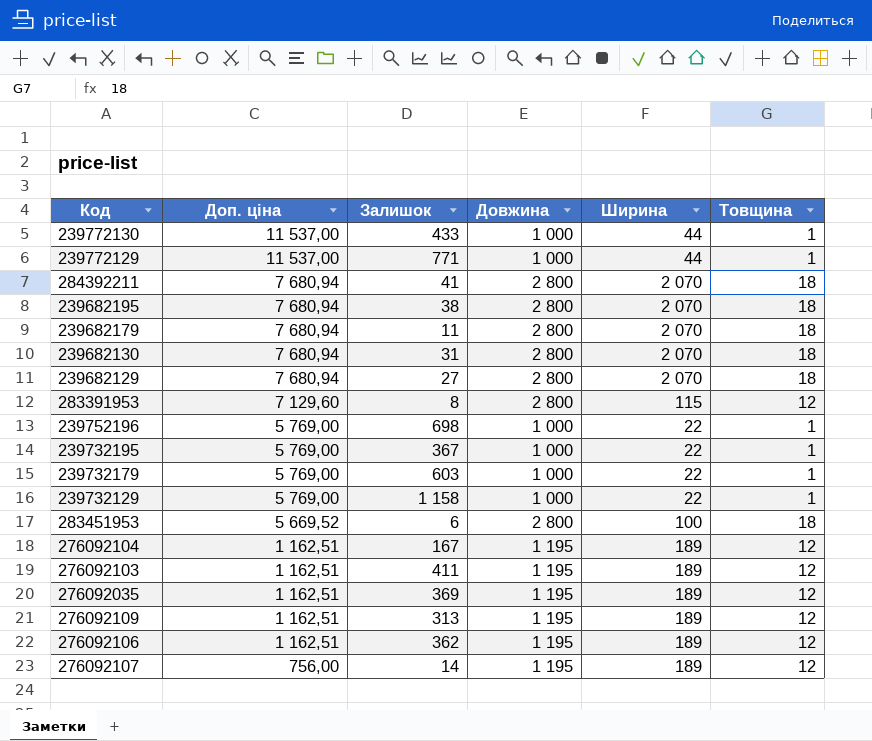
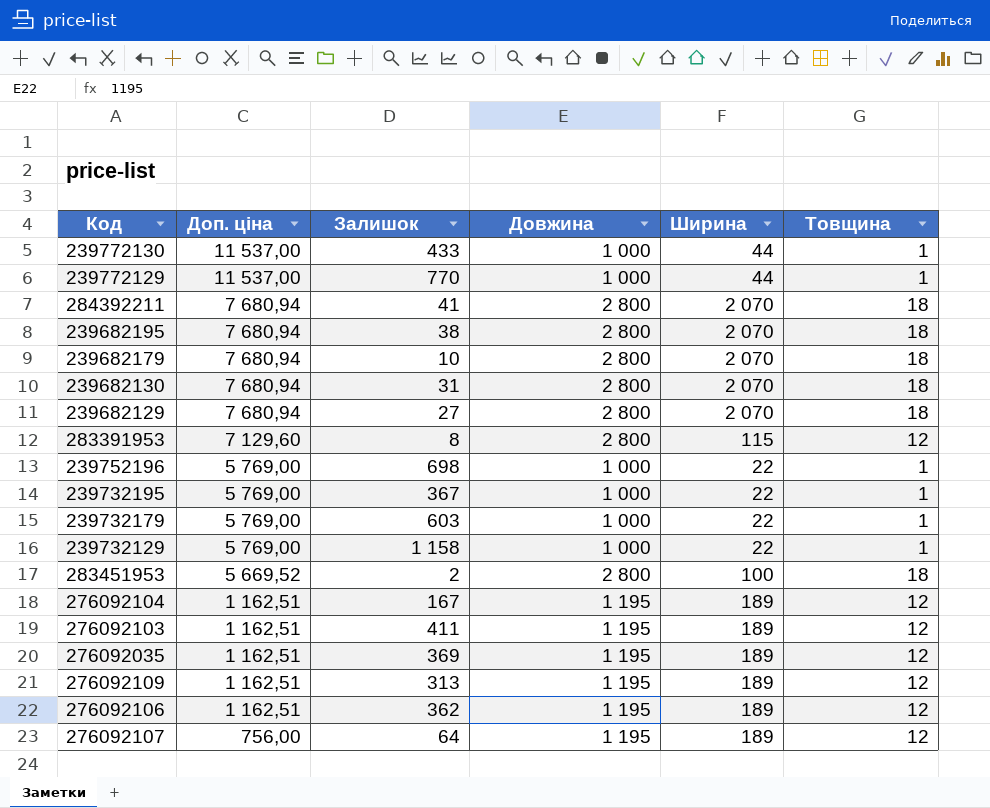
239772129 | Залишок: 771 -> 770
239682179 | Залишок: 11 -> 10
283451953 | Залишок: 6 -> 2
276092107 | Залишок: 14 -> 64

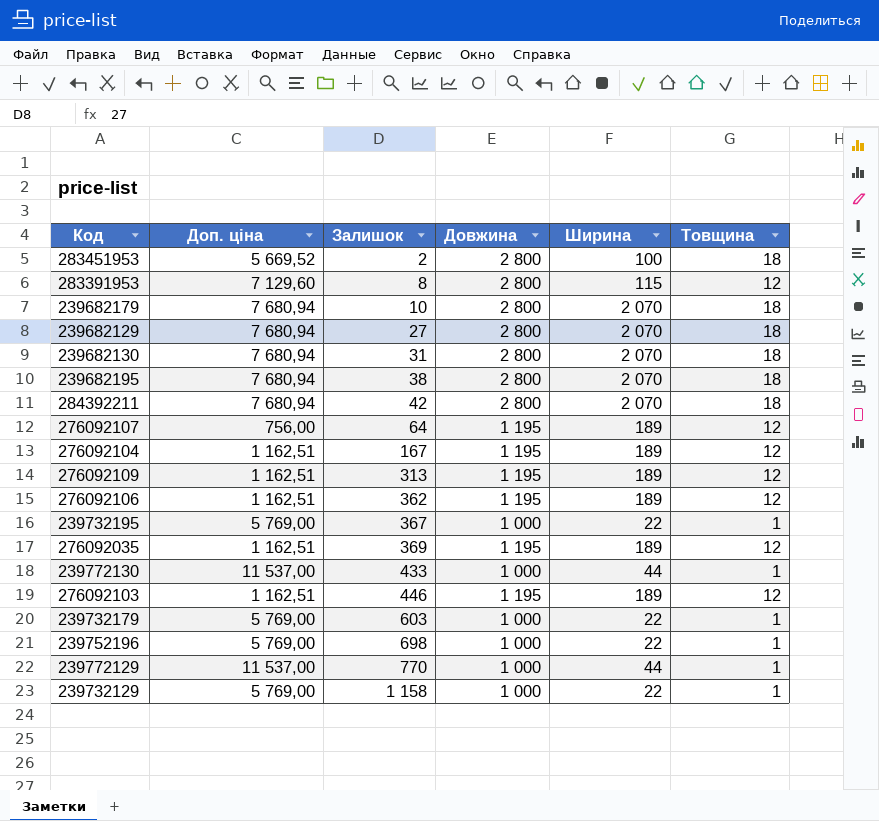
row order: Доп. ціна descending -> Залишок ascending
284392211 | Залишок: 41 -> 42
276092103 | Залишок: 411 -> 446

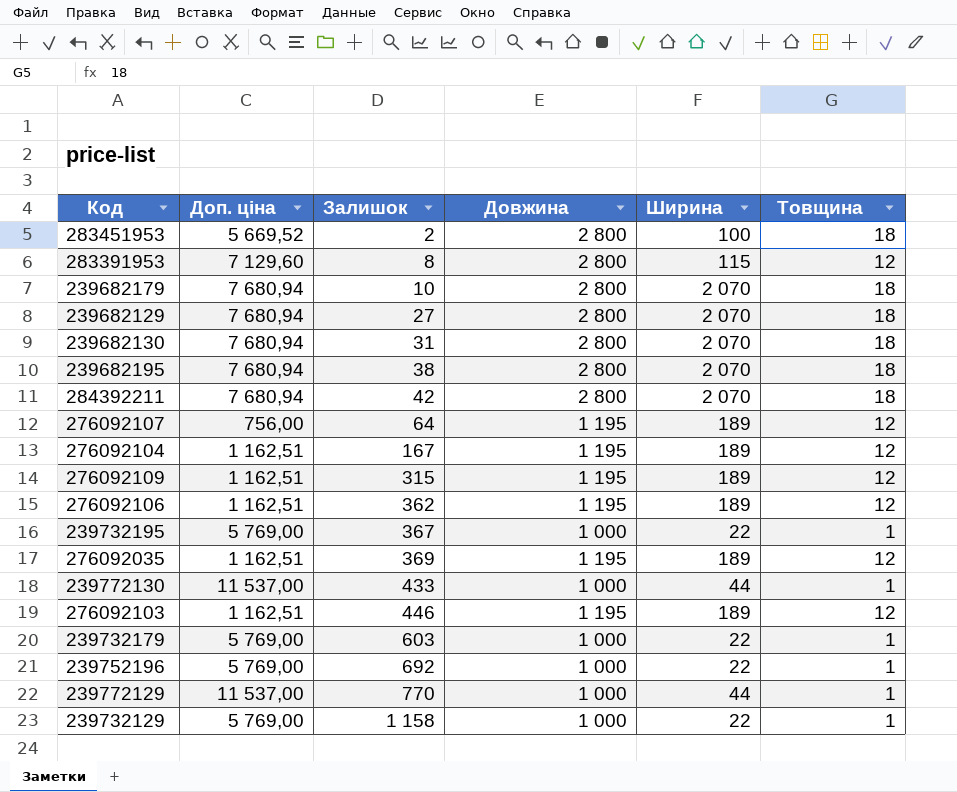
276092109 | Залишок: 313 -> 315
239752196 | Залишок: 698 -> 692

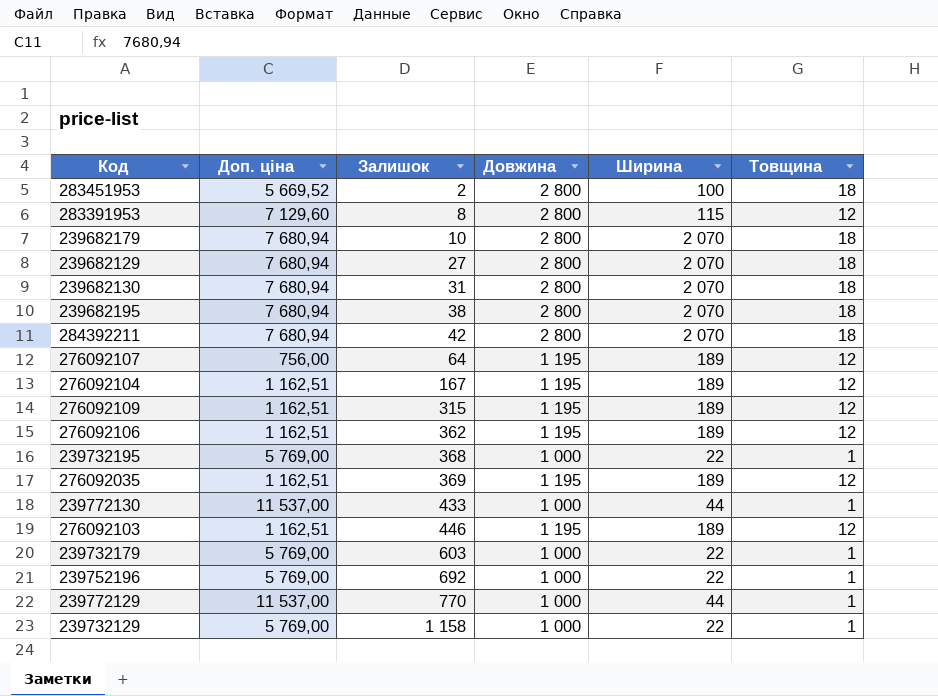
239732195 | Залишок: 367 -> 368

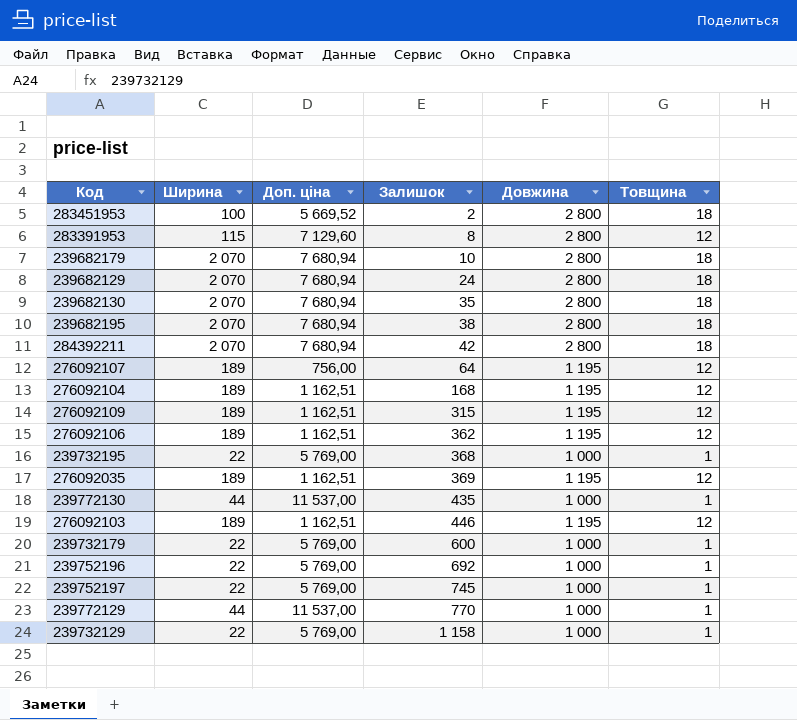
column Ширина | position: 5 -> 2
239682129 | Залишок: 27 -> 24
239682130 | Залишок: 31 -> 35
276092104 | Залишок: 167 -> 168
239772130 | Залишок: 433 -> 435
239732179 | Залишок: 603 -> 600
row 239752197: none -> 22 | 5 769,00 | 745 | 1 000 | 1

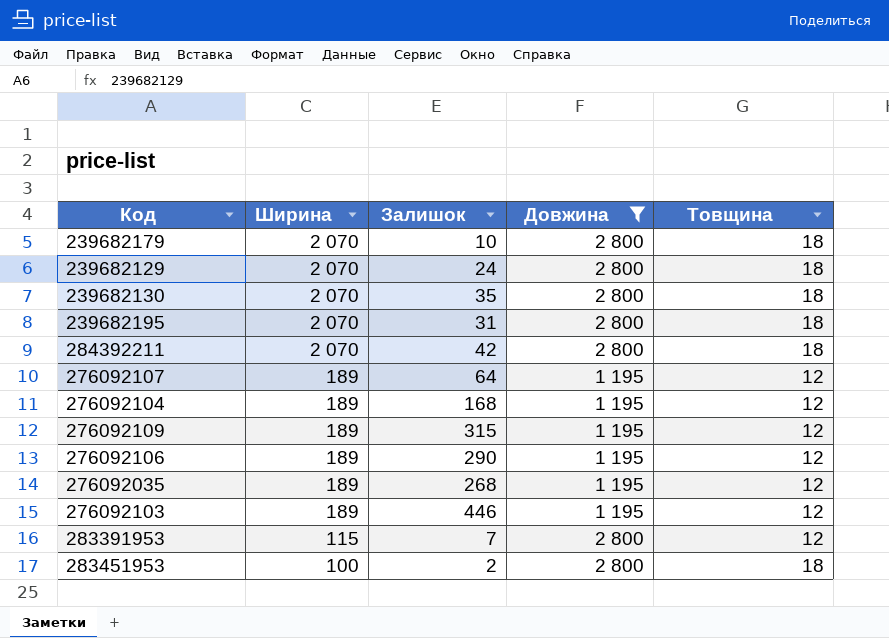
filter: none -> Довжина != 1 000
row order: Залишок ascending -> Ширина descending
column Доп. ціна | position: 3 -> none
239682195 | Залишок: 38 -> 31
276092106 | Залишок: 362 -> 290
276092035 | Залишок: 369 -> 268
283391953 | Залишок: 8 -> 7

